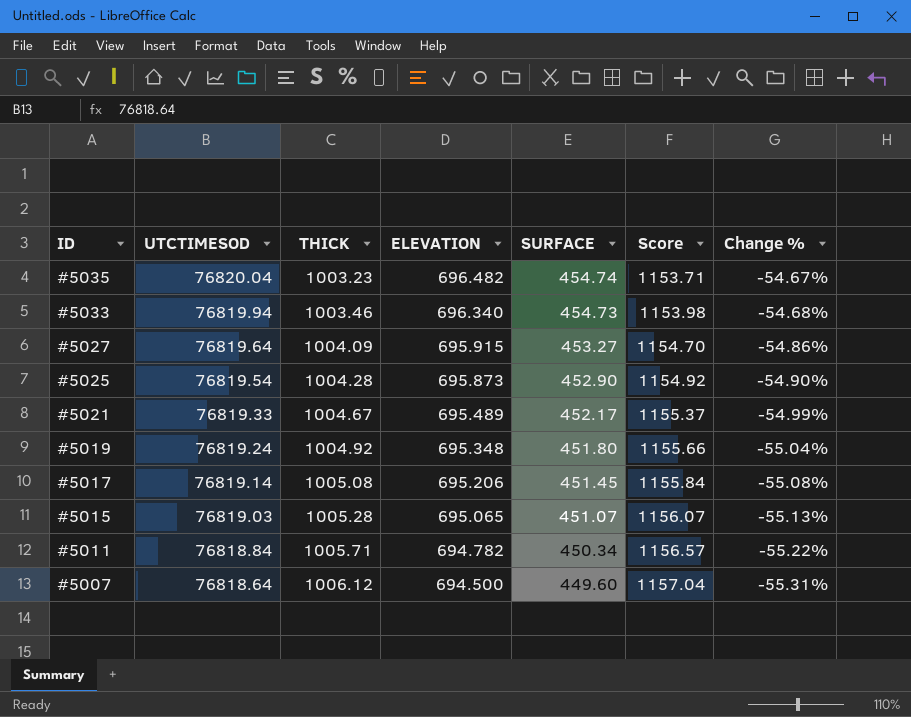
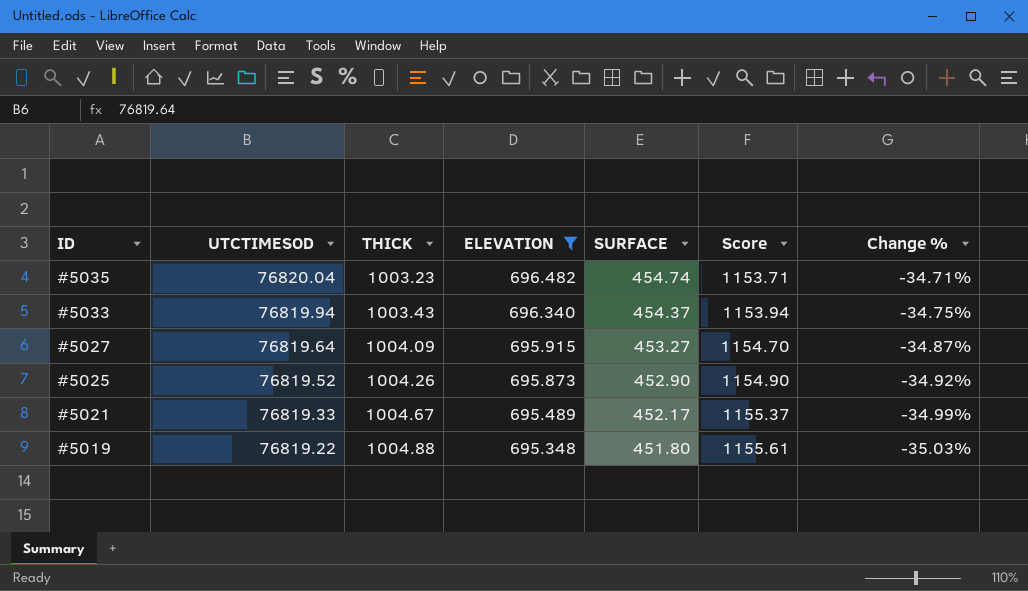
filter: none -> ELEVATION >= 695.348
column Change % | formula: ([SURFACE] - [THICK]) / [THICK] -> ([SURFACE] - [ELEVATION]) / [ELEVATION]
#5033 | THICK: 1003.46 -> 1003.43
#5033 | SURFACE: 454.73 -> 454.37
#5033 | Score: 1153.98 -> 1153.94
#5025 | UTCTIMESOD: 76819.54 -> 76819.52
#5025 | THICK: 1004.28 -> 1004.26
#5025 | Score: 1154.92 -> 1154.90
#5019 | UTCTIMESOD: 76819.24 -> 76819.22
#5019 | THICK: 1004.92 -> 1004.88
#5019 | Score: 1155.66 -> 1155.61

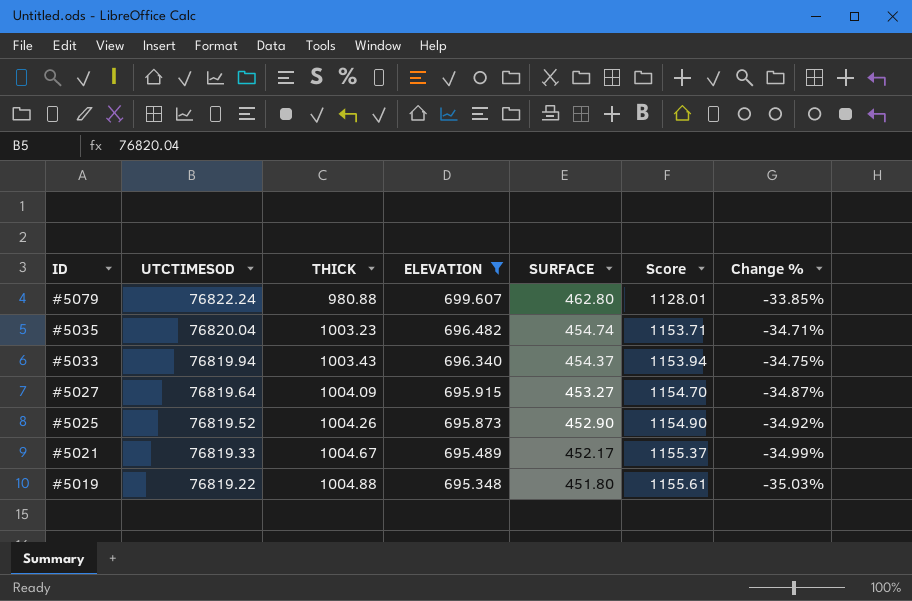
row #5079: none -> 76822.24 | 980.88 | 699.607 | 462.80 | 1128.01 | -33.85%

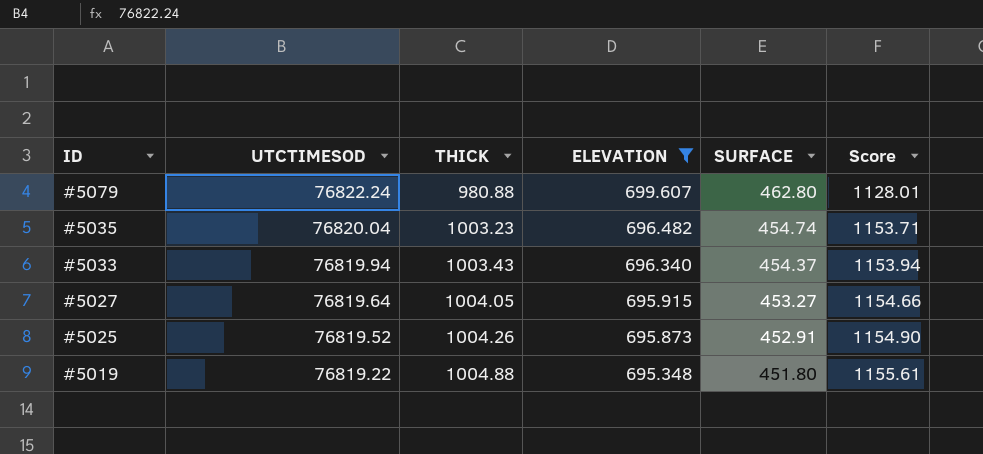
column Change % | formula: ([SURFACE] - [ELEVATION]) / [ELEVATION] -> none
row #5021: 76819.33 | 1004.67 | 695.489 | 452.17 | 1155.37 | -34.99% -> none
#5027 | THICK: 1004.09 -> 1004.05
#5027 | Score: 1154.70 -> 1154.66
#5025 | SURFACE: 452.90 -> 452.91

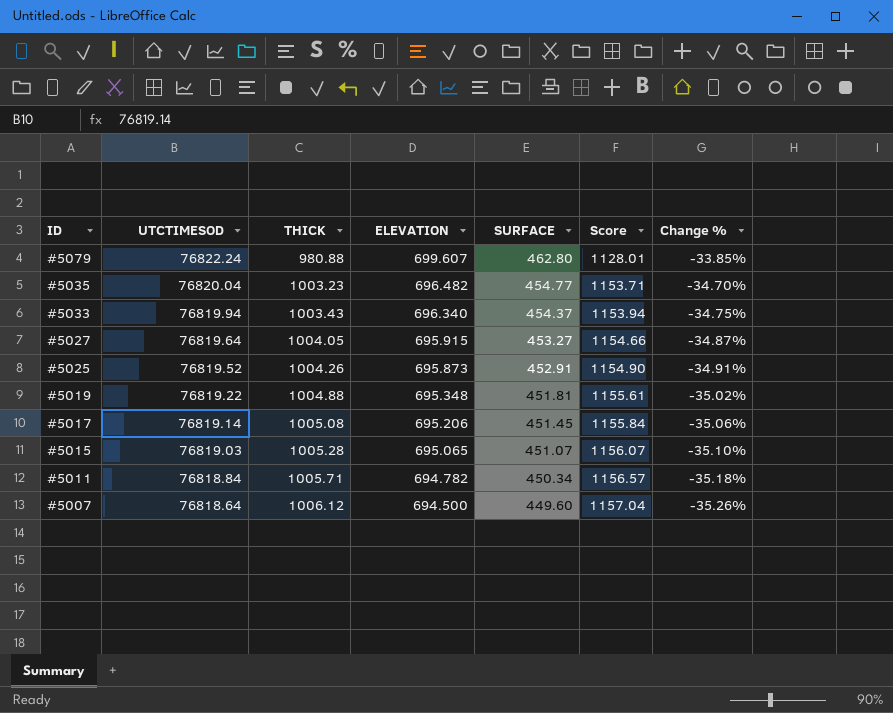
filter: ELEVATION >= 695.348 -> none
column Change % | formula: none -> ([SURFACE] - [ELEVATION]) / [ELEVATION]
#5035 | SURFACE: 454.74 -> 454.77
#5019 | SURFACE: 451.80 -> 451.81

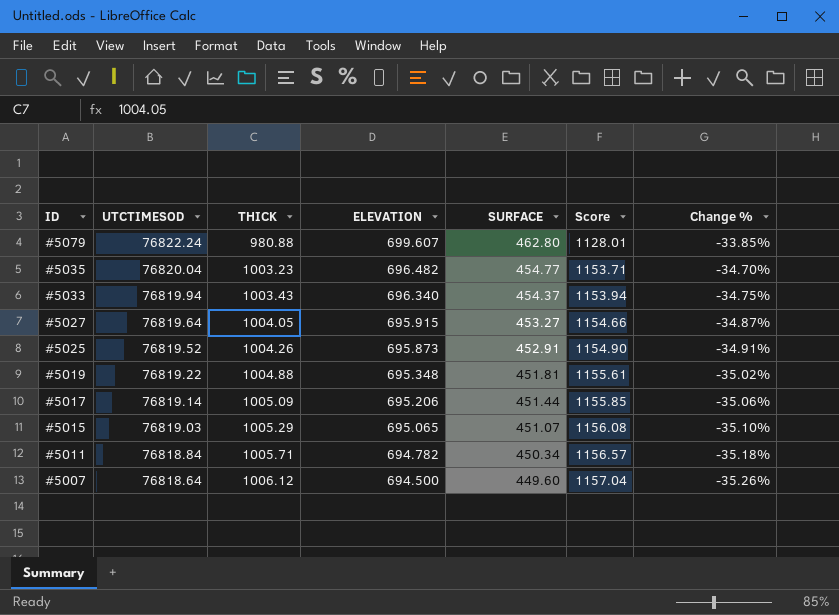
#5017 | THICK: 1005.08 -> 1005.09
#5017 | SURFACE: 451.45 -> 451.44
#5017 | Score: 1155.84 -> 1155.85
#5015 | THICK: 1005.28 -> 1005.29
#5015 | Score: 1156.07 -> 1156.08

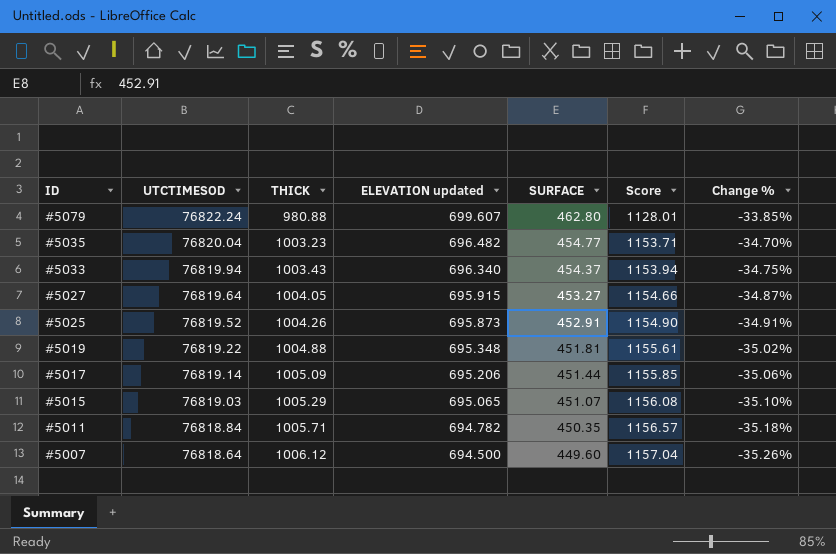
column name: ELEVATION -> ELEVATION updated
#5011 | SURFACE: 450.34 -> 450.35

